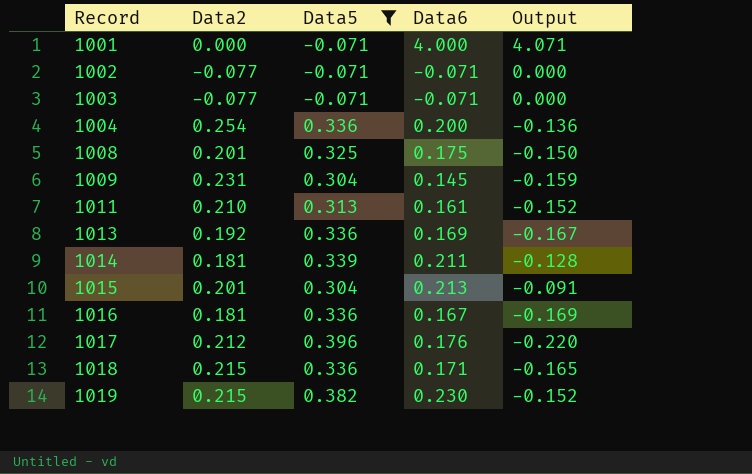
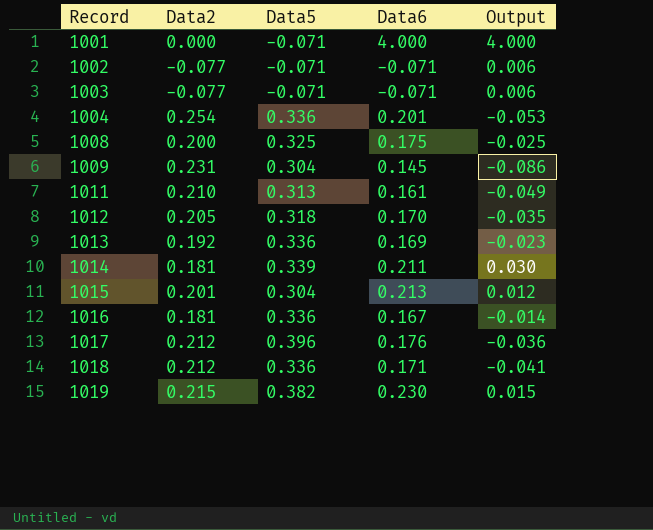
filter: Data5 != 0.318 -> none
column Output | formula: [Data6] - [Data5] -> [Data6] - [Data2]
1004 | Data6: 0.200 -> 0.201
1008 | Data2: 0.201 -> 0.200
1018 | Data2: 0.215 -> 0.212

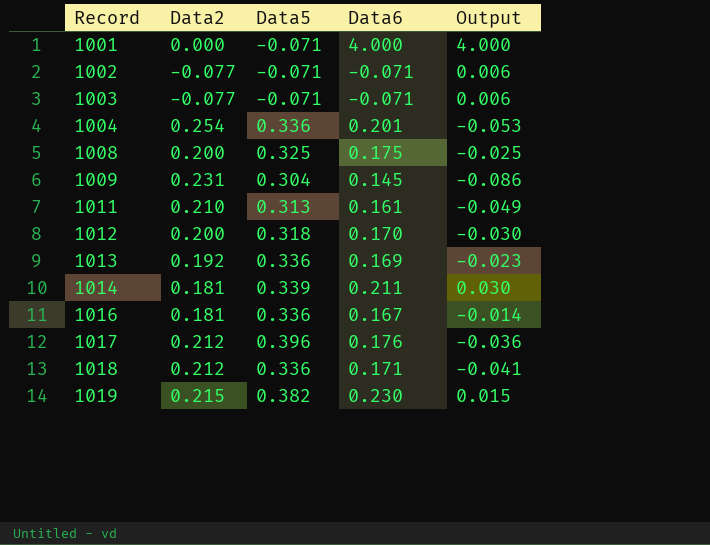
row 1015: 0.201 | 0.304 | 0.213 | 0.012 -> none
1012 | Data2: 0.205 -> 0.200
1012 | Output: -0.035 -> -0.030

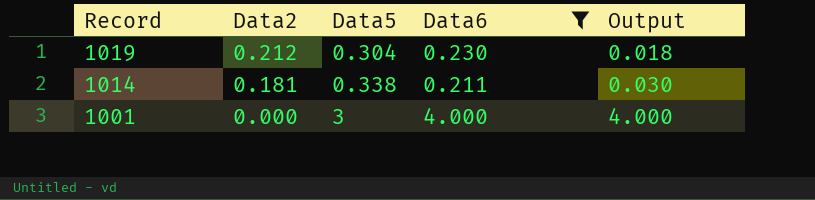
filter: none -> Data6 >= 0.211
row order: Record ascending -> Record descending
1019 | Data2: 0.215 -> 0.212
1019 | Data5: 0.382 -> 0.304
1019 | Output: 0.015 -> 0.018
1014 | Data5: 0.339 -> 0.338
1001 | Data5: -0.071 -> 3

